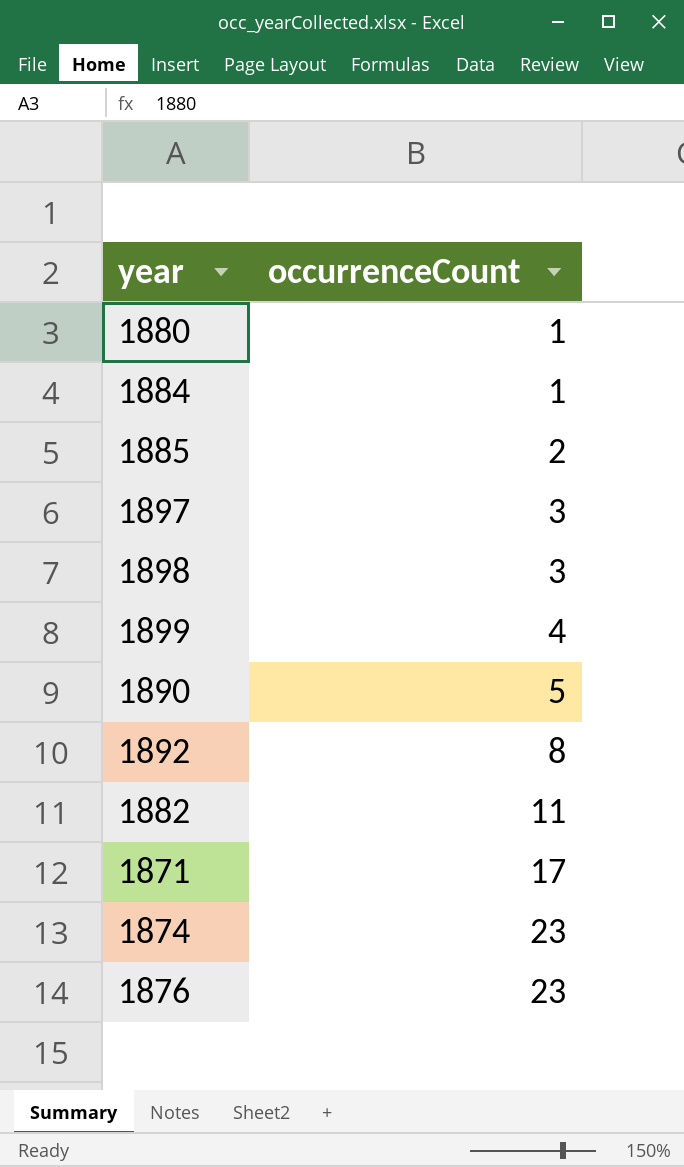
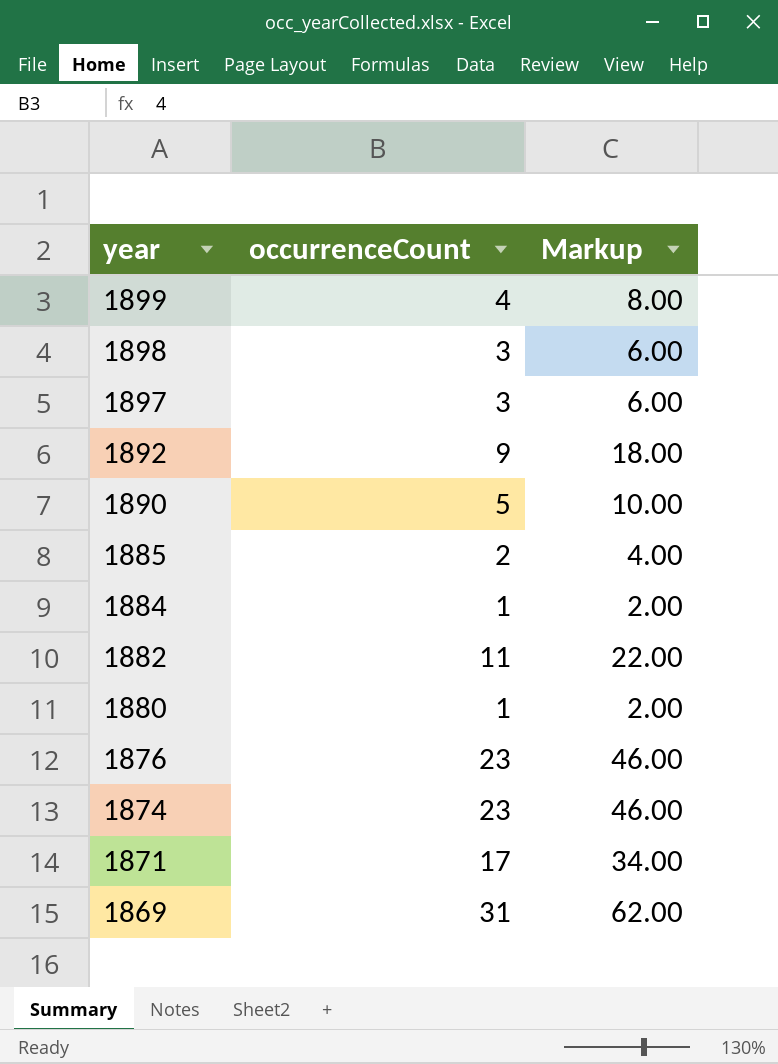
row order: occurrenceCount ascending -> year descending
column Markup | formula: none -> [occurrenceCount] * 2
1892 | occurrenceCount: 8 -> 9
row 1869: none -> 31 | 62.00

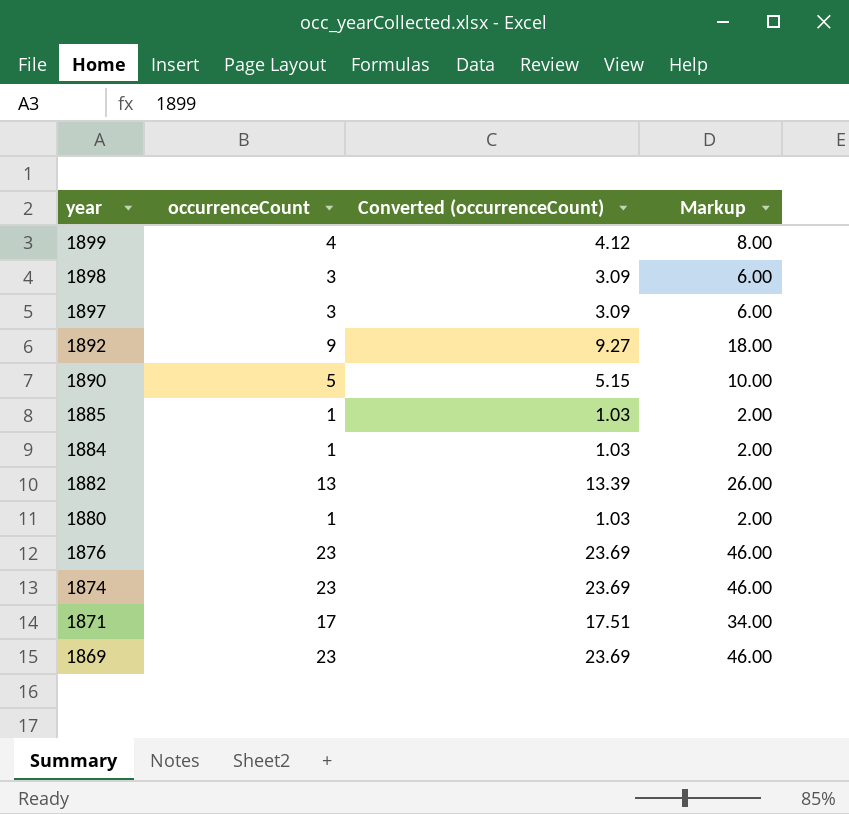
column Converted (occurrenceCount) | formula: none -> [occurrenceCount] * 1.03
1885 | occurrenceCount: 2 -> 1
1885 | Markup: 4.00 -> 2.00
1882 | occurrenceCount: 11 -> 13
1882 | Markup: 22.00 -> 26.00
1869 | occurrenceCount: 31 -> 23
1869 | Markup: 62.00 -> 46.00

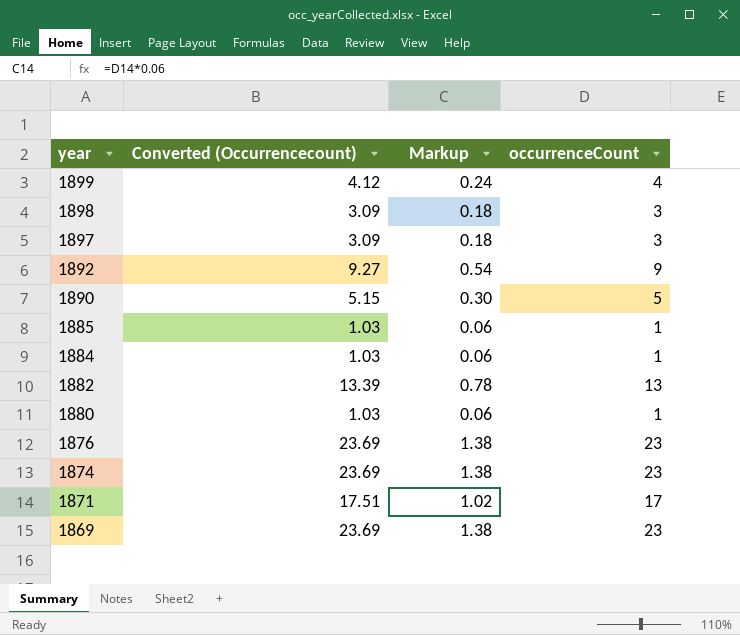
column name: Converted (occurrenceCount) -> Converted (Occurrencecount)
column Markup | formula: [occurrenceCount] * 2 -> [occurrenceCount] * 0.06
column occurrenceCount | position: 2 -> 4

